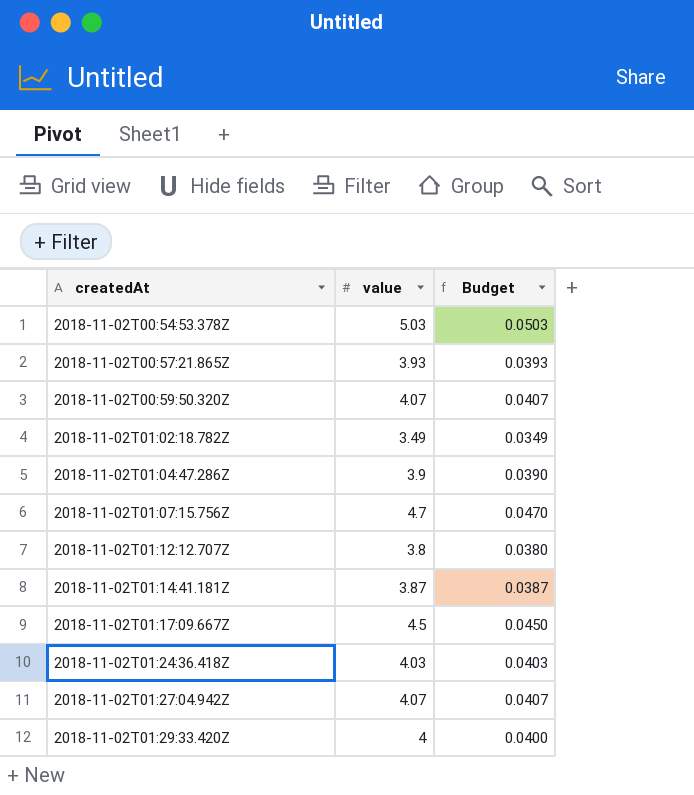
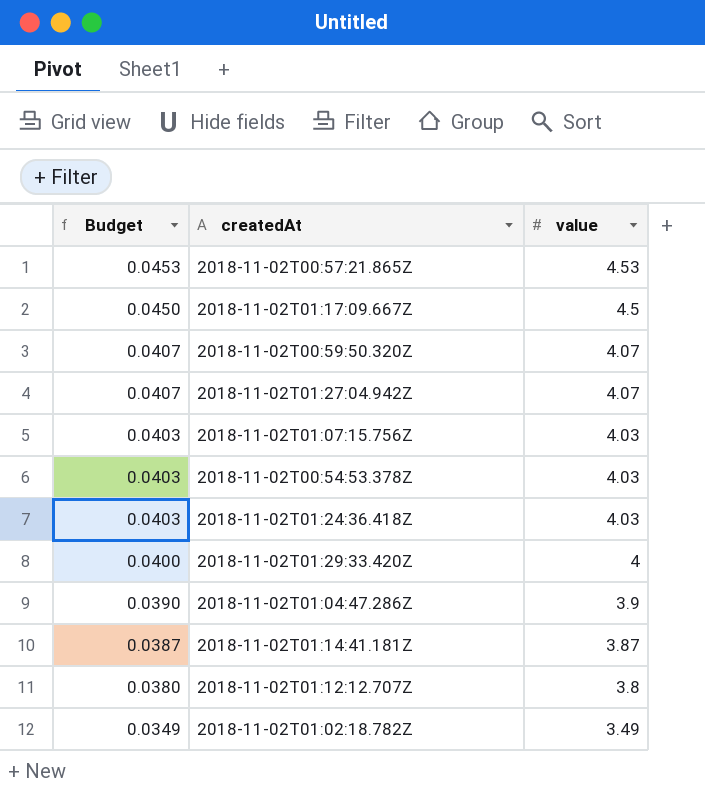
row order: createdAt ascending -> Budget descending
column Budget | position: 3 -> 1
2018-11-02T00:57:21.865Z | Budget: 0.0393 -> 0.0453
2018-11-02T00:57:21.865Z | value: 3.93 -> 4.53
2018-11-02T01:07:15.756Z | Budget: 0.0470 -> 0.0403
2018-11-02T01:07:15.756Z | value: 4.7 -> 4.03
2018-11-02T00:54:53.378Z | Budget: 0.0503 -> 0.0403
2018-11-02T00:54:53.378Z | value: 5.03 -> 4.03

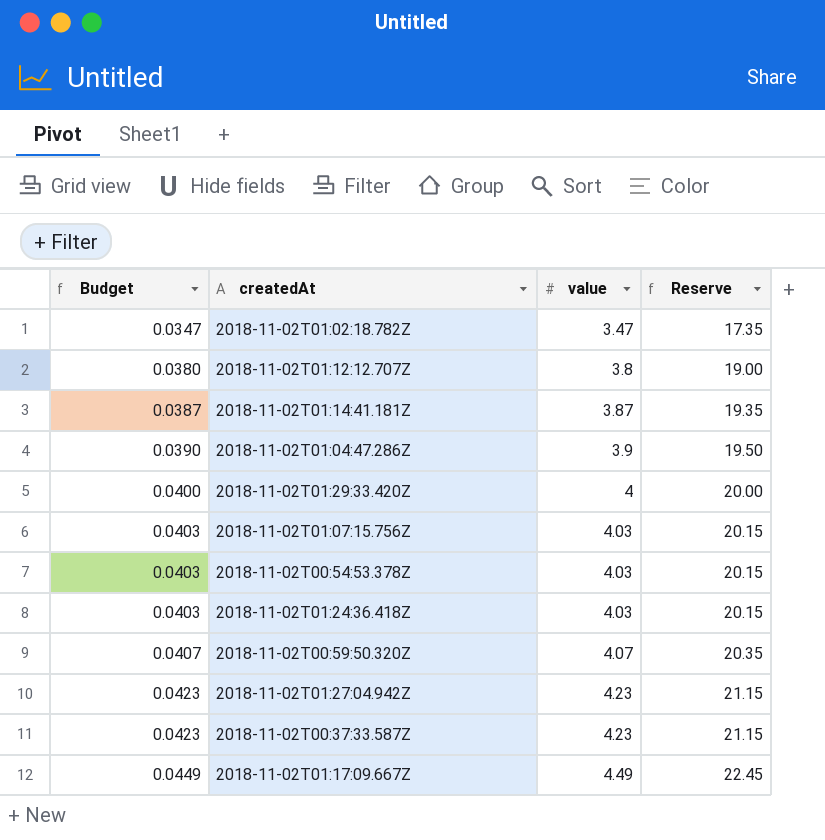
row order: Budget descending -> Budget ascending
column Reserve | formula: none -> [value] * 5
row 2018-11-02T00:57:21.865Z: 0.0453 | 4.53 -> none
2018-11-02T01:02:18.782Z | Budget: 0.0349 -> 0.0347
2018-11-02T01:02:18.782Z | value: 3.49 -> 3.47
2018-11-02T01:27:04.942Z | Budget: 0.0407 -> 0.0423
2018-11-02T01:27:04.942Z | value: 4.07 -> 4.23
row 2018-11-02T00:37:33.587Z: none -> 0.0423 | 4.23 | 21.15
2018-11-02T01:17:09.667Z | Budget: 0.0450 -> 0.0449
2018-11-02T01:17:09.667Z | value: 4.5 -> 4.49

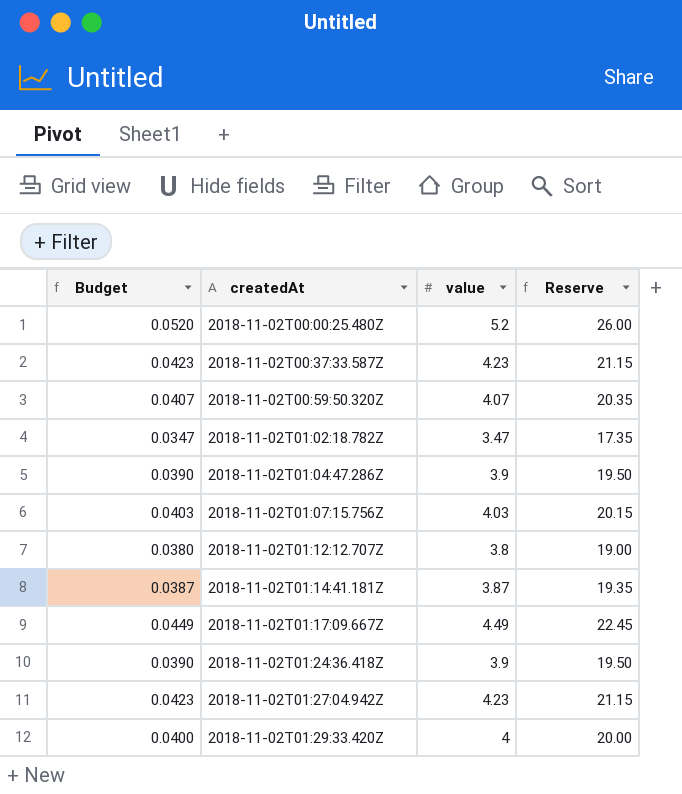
row order: Budget ascending -> createdAt ascending
row 2018-11-02T00:54:53.378Z: 0.0403 | 4.03 | 20.15 -> none
row 2018-11-02T00:00:25.480Z: none -> 0.0520 | 5.2 | 26.00
2018-11-02T01:24:36.418Z | Budget: 0.0403 -> 0.0390
2018-11-02T01:24:36.418Z | value: 4.03 -> 3.9
2018-11-02T01:24:36.418Z | Reserve: 20.15 -> 19.50

